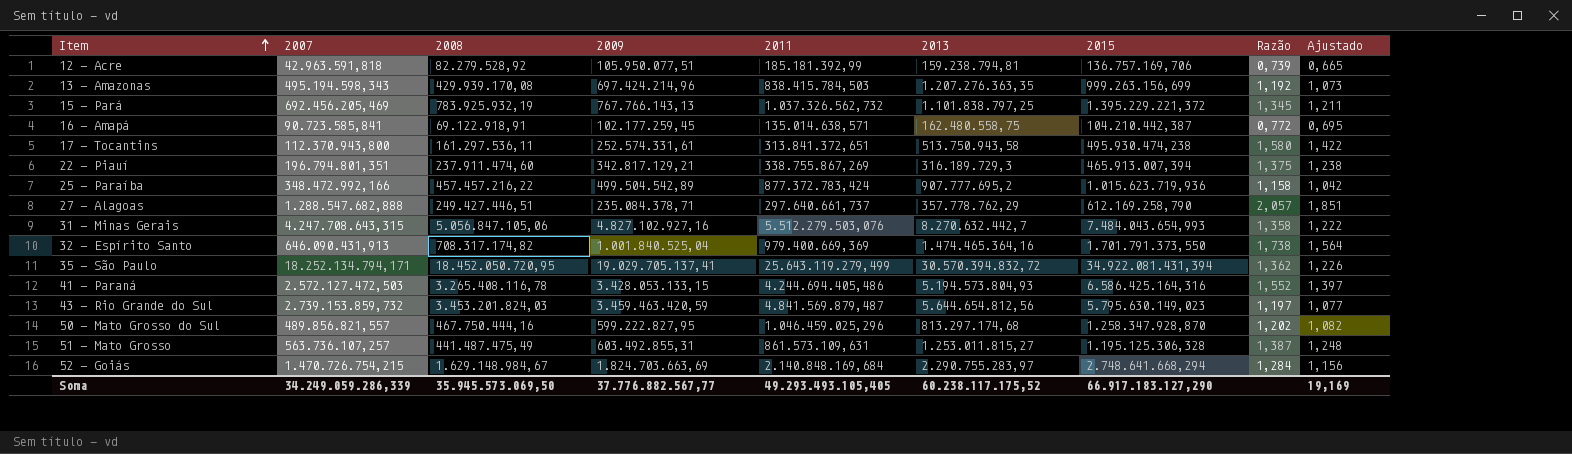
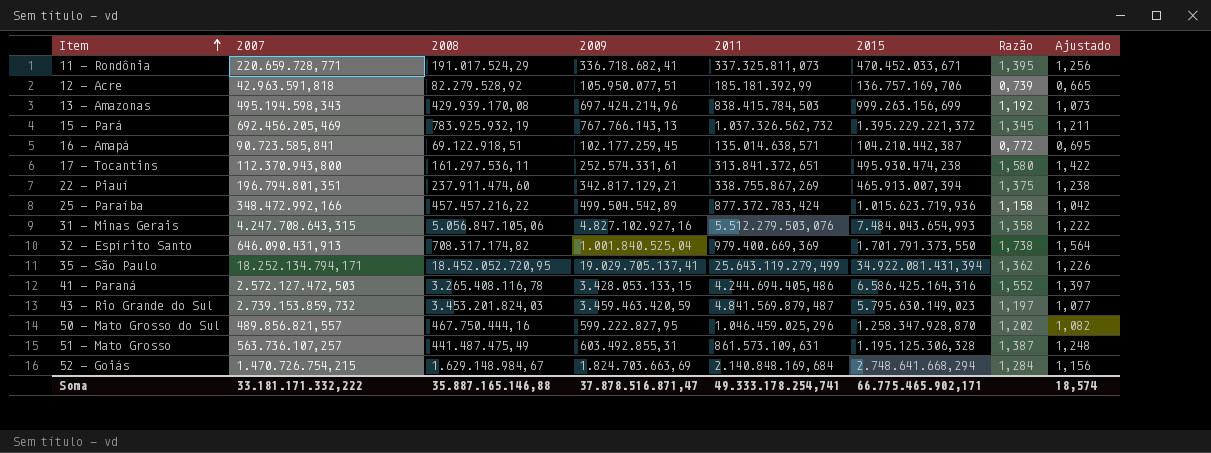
column 2013 | position: 6 -> none
row 27 - Alagoas: 1.288.547.682,888 | 249.427.446,51 | 235.084.378,71 | 297.640.661,737 | 357.778.762,29 | 612.169.258,790 | 2,057 | 1,851 -> none
row 11 - Rondônia: none -> 220.659.728,771 | 191.017.524,29 | 336.718.682,41 | 337.325.811,073 | 470.452.033,671 | 1,395 | 1,256
16 - Amapá | 2008: 69.122.918,91 -> 69.122.918,51
35 - São Paulo | 2008: 18.452.050.720,95 -> 18.452.052.720,95
Soma | 2007: 34.249.059.286,339 -> 33.181.171.332,222
Soma | 2008: 35.945.573.069,50 -> 35.887.165.146,88
Soma | 2009: 37.776.882.567,77 -> 37.878.516.871,47
Soma | 2011: 49.293.493.105,405 -> 49.333.178.254,741
Soma | 2015: 66.917.183.127,290 -> 66.775.465.902,171
Soma | Ajustado: 19,169 -> 18,574

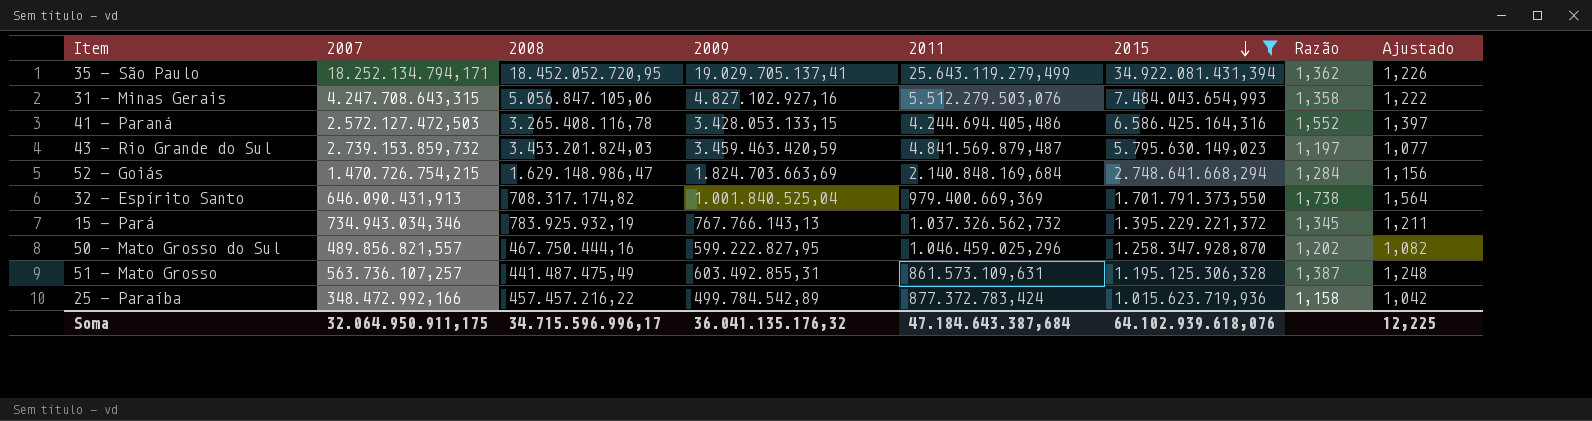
filter: none -> 2015 >= 1.015.623.719,936
row order: Item ascending -> 2015 descending
52 - Goiás | 2008: 1.629.148.984,67 -> 1.629.148.986,47
15 - Pará | 2007: 692.456.205,469 -> 734.943.034,346
25 - Paraíba | 2009: 499.504.542,89 -> 499.784.542,89
Soma | 2007: 33.181.171.332,222 -> 32.064.950.911,175
Soma | 2008: 35.887.165.146,88 -> 34.715.596.996,17
Soma | 2009: 37.878.516.871,47 -> 36.041.135.176,32
Soma | 2011: 49.333.178.254,741 -> 47.184.643.387,684
Soma | 2015: 66.775.465.902,171 -> 64.102.939.618,076
Soma | Ajustado: 18,574 -> 12,225

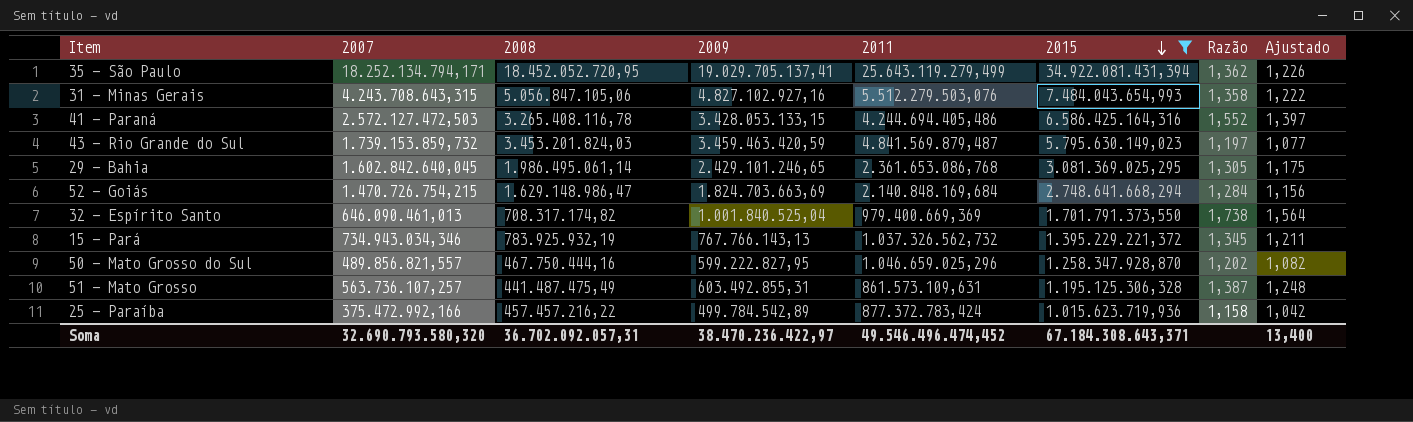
31 - Minas Gerais | 2007: 4.247.708.643,315 -> 4.243.708.643,315
43 - Rio Grande do Sul | 2007: 2.739.153.859,732 -> 1.739.153.859,732
row 29 - Bahia: none -> 1.602.842.640,045 | 1.986.495.061,14 | 2.429.101.246,65 | 2.361.653.086,768 | 3.081.369.025,295 | 1,305 | 1,175
32 - Espírito Santo | 2007: 646.090.431,913 -> 646.090.461,013
50 - Mato Grosso do Sul | 2011: 1.046.459.025,296 -> 1.046.659.025,296
25 - Paraíba | 2007: 348.472.992,166 -> 375.472.992,166
Soma | 2007: 32.064.950.911,175 -> 32.690.793.580,320
Soma | 2008: 34.715.596.996,17 -> 36.702.092.057,31
Soma | 2009: 36.041.135.176,32 -> 38.470.236.422,97
Soma | 2011: 47.184.643.387,684 -> 49.546.496.474,452
Soma | 2015: 64.102.939.618,076 -> 67.184.308.643,371
Soma | Ajustado: 12,225 -> 13,400

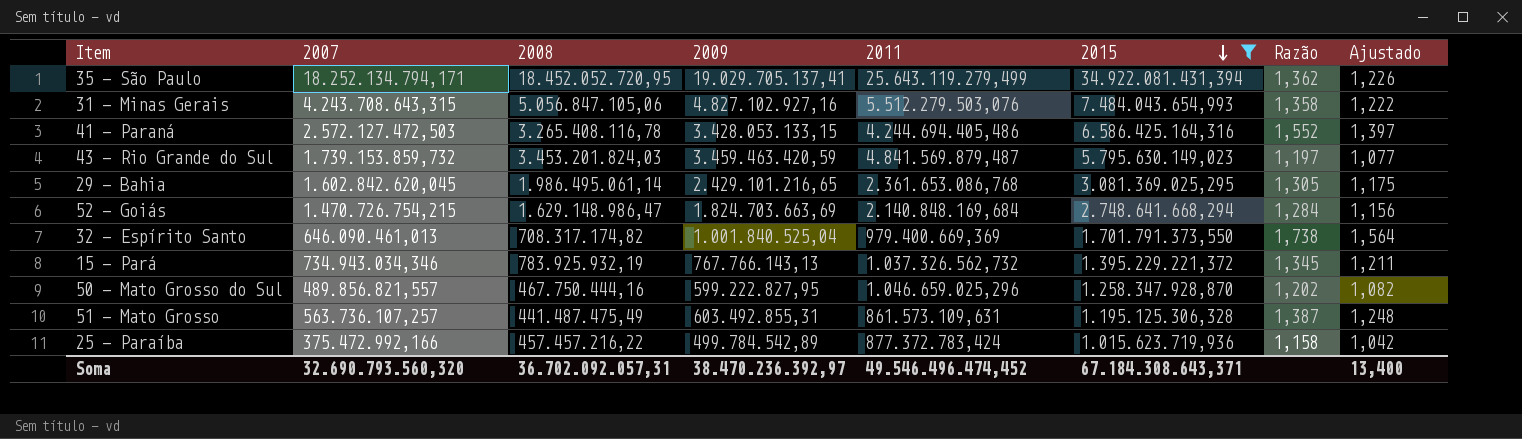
29 - Bahia | 2007: 1.602.842.640,045 -> 1.602.842.620,045
29 - Bahia | 2009: 2.429.101.246,65 -> 2.429.101.216,65
Soma | 2007: 32.690.793.580,320 -> 32.690.793.560,320
Soma | 2009: 38.470.236.422,97 -> 38.470.236.392,97

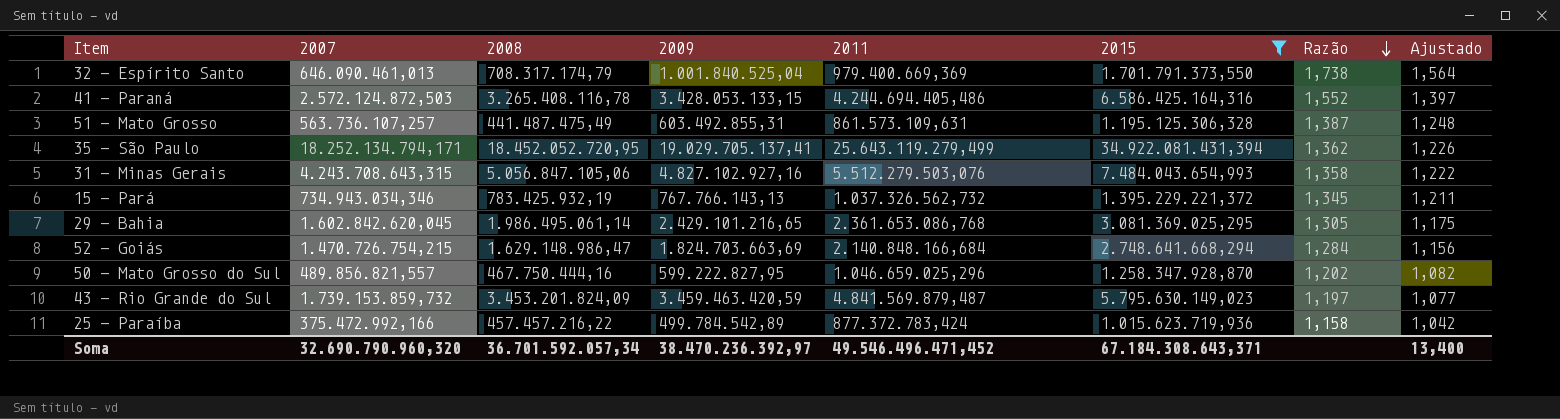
row order: 2015 descending -> Razão descending
32 - Espírito Santo | 2008: 708.317.174,82 -> 708.317.174,79
41 - Paraná | 2007: 2.572.127.472,503 -> 2.572.124.872,503
15 - Pará | 2008: 783.925.932,19 -> 783.425.932,19
52 - Goiás | 2011: 2.140.848.169,684 -> 2.140.848.166,684
43 - Rio Grande do Sul | 2008: 3.453.201.824,03 -> 3.453.201.824,09
Soma | 2007: 32.690.793.560,320 -> 32.690.790.960,320
Soma | 2008: 36.702.092.057,31 -> 36.701.592.057,34
Soma | 2011: 49.546.496.474,452 -> 49.546.496.471,452

